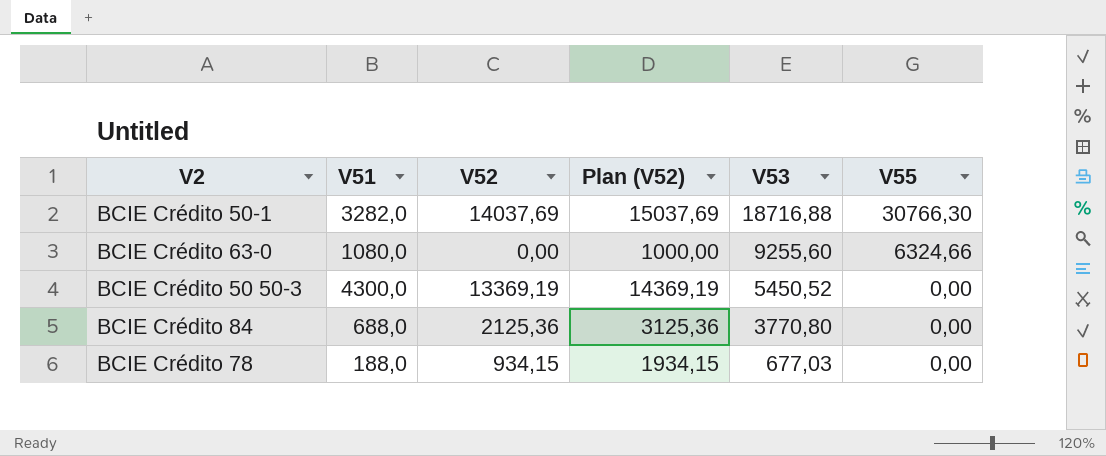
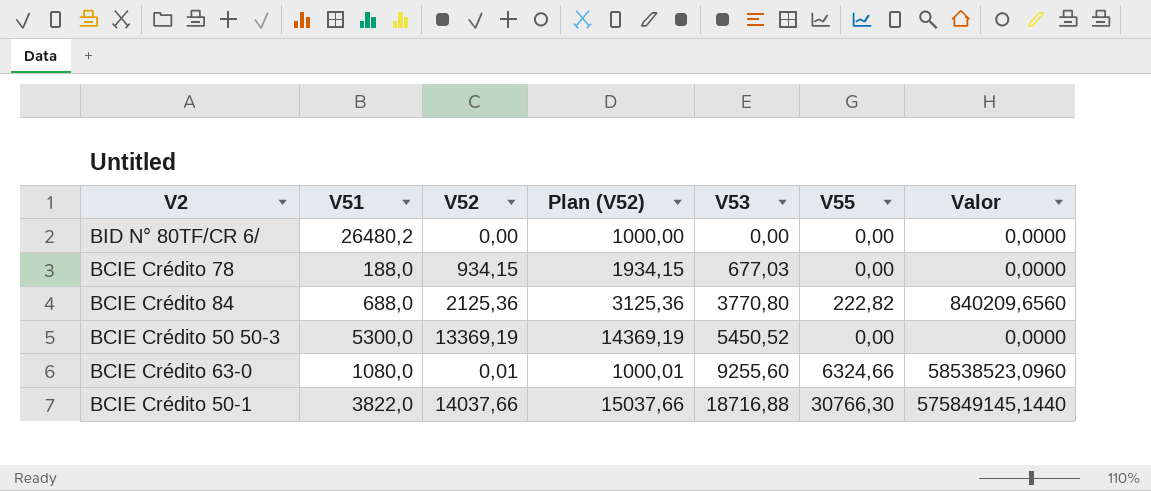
row order: V53 descending -> V53 ascending
column Valor | formula: none -> [V53] * [V55]
row BID N° 80TF/CR 6/: none -> 26480,2 | 0,00 | 1000,00 | 0,00 | 0,00 | 0,0000
BCIE Crédito 84 | V55: 0,00 -> 222,82
BCIE Crédito 50 50-3 | V51: 4300,0 -> 5300,0
BCIE Crédito 63-0 | V52: 0,00 -> 0,01
BCIE Crédito 63-0 | Plan (V52): 1000,00 -> 1000,01
BCIE Crédito 50-1 | V51: 3282,0 -> 3822,0
BCIE Crédito 50-1 | V52: 14037,69 -> 14037,66
BCIE Crédito 50-1 | Plan (V52): 15037,69 -> 15037,66

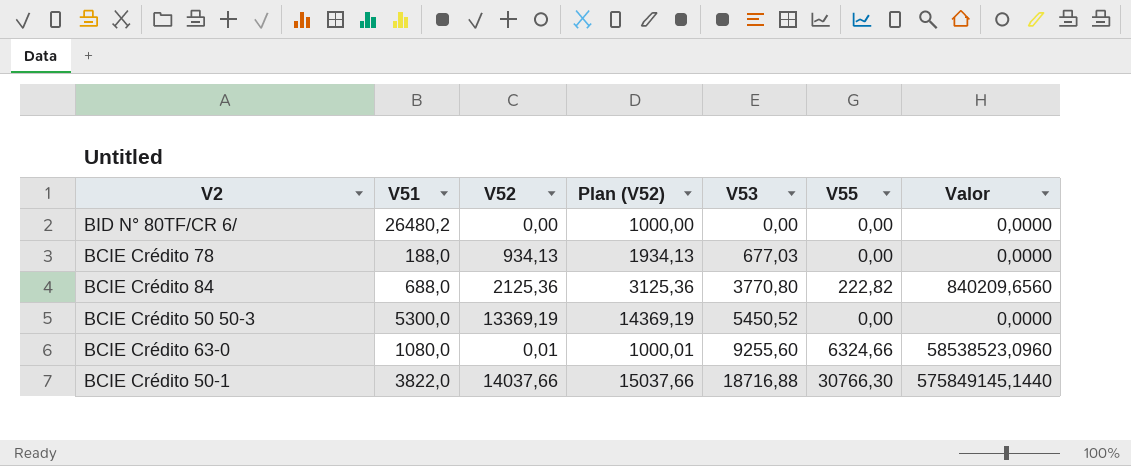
BCIE Crédito 78 | V52: 934,15 -> 934,13
BCIE Crédito 78 | Plan (V52): 1934,15 -> 1934,13

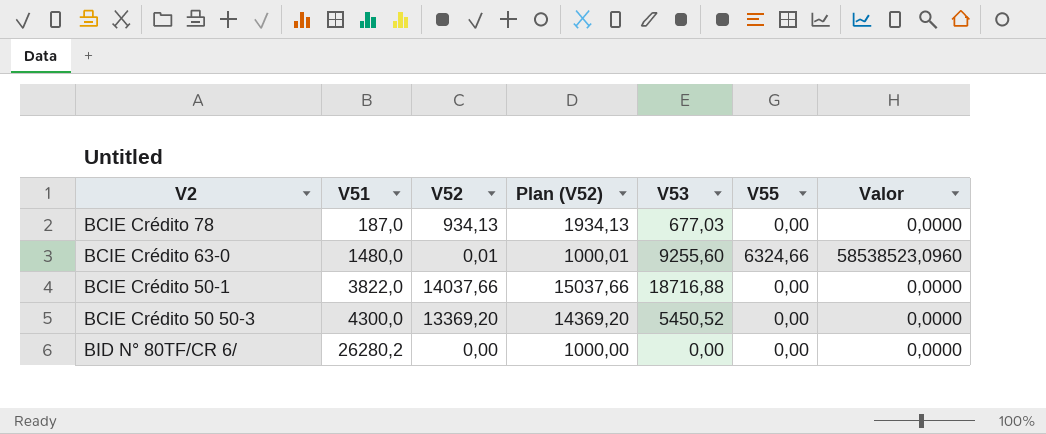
row order: V53 ascending -> V51 ascending
row BCIE Crédito 84: 688,0 | 2125,36 | 3125,36 | 3770,80 | 222,82 | 840209,6560 -> none
BCIE Crédito 78 | V51: 188,0 -> 187,0
BCIE Crédito 63-0 | V51: 1080,0 -> 1480,0
BCIE Crédito 50-1 | V55: 30766,30 -> 0,00
BCIE Crédito 50-1 | Valor: 575849145,1440 -> 0,0000
BCIE Crédito 50 50-3 | V51: 5300,0 -> 4300,0
BCIE Crédito 50 50-3 | V52: 13369,19 -> 13369,20
BCIE Crédito 50 50-3 | Plan (V52): 14369,19 -> 14369,20
BID N° 80TF/CR 6/ | V51: 26480,2 -> 26280,2

